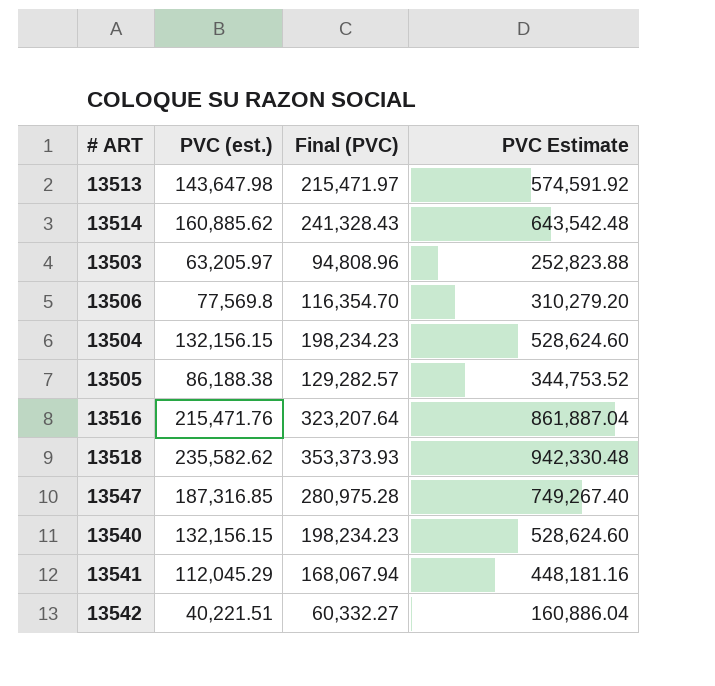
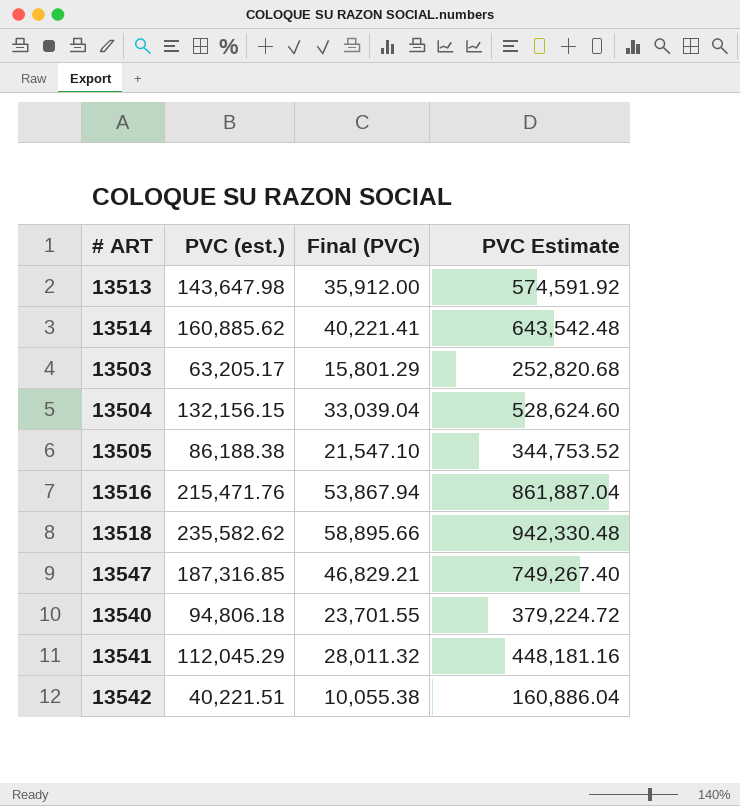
column Final (PVC) | formula: [PVC (est.)] * 1.5 -> [PVC (est.)] * 0.25
row 13506: 77,569.8 | 116,354.70 | 310,279.20 -> none
13503 | PVC (est.): 63,205.97 -> 63,205.17
13503 | PVC Estimate: 252,823.88 -> 252,820.68
13540 | PVC (est.): 132,156.15 -> 94,806.18
13540 | PVC Estimate: 528,624.60 -> 379,224.72

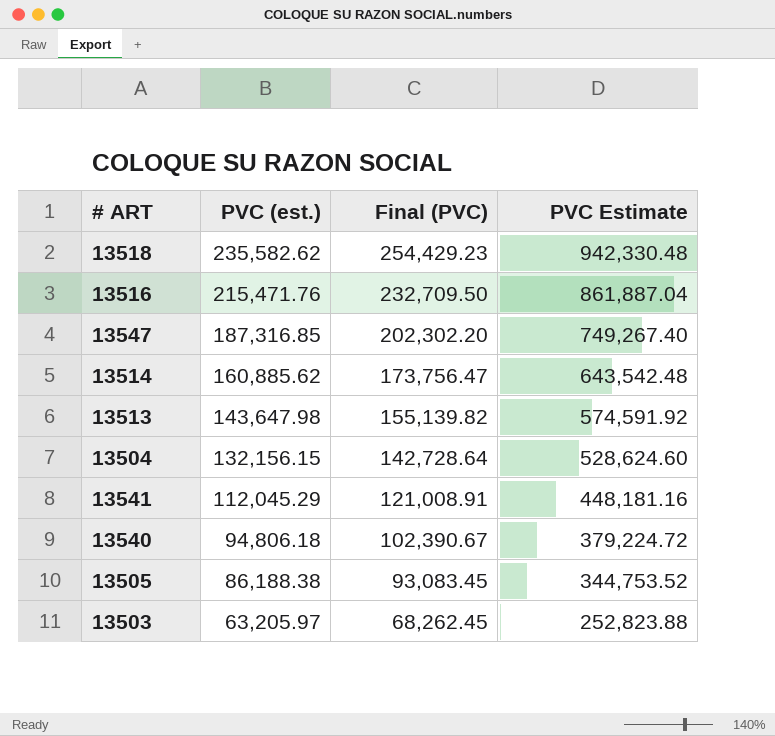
row order: none -> PVC (est.) descending
column Final (PVC) | formula: [PVC (est.)] * 0.25 -> [PVC (est.)] * 1.08
row 13542: 40,221.51 | 10,055.38 | 160,886.04 -> none
13503 | PVC (est.): 63,205.17 -> 63,205.97
13503 | PVC Estimate: 252,820.68 -> 252,823.88

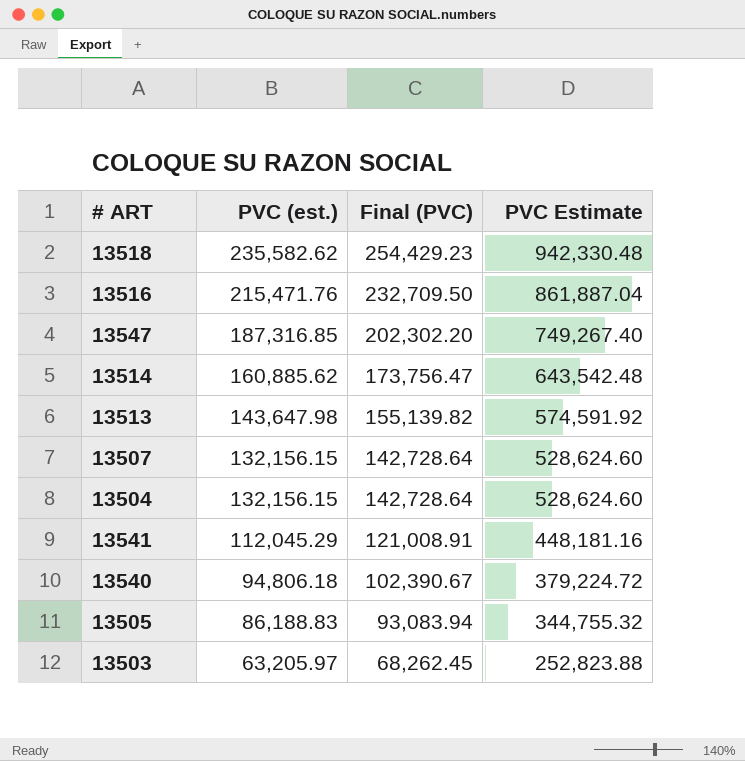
row 13507: none -> 132,156.15 | 142,728.64 | 528,624.60
13505 | PVC (est.): 86,188.38 -> 86,188.83
13505 | Final (PVC): 93,083.45 -> 93,083.94
13505 | PVC Estimate: 344,753.52 -> 344,755.32

